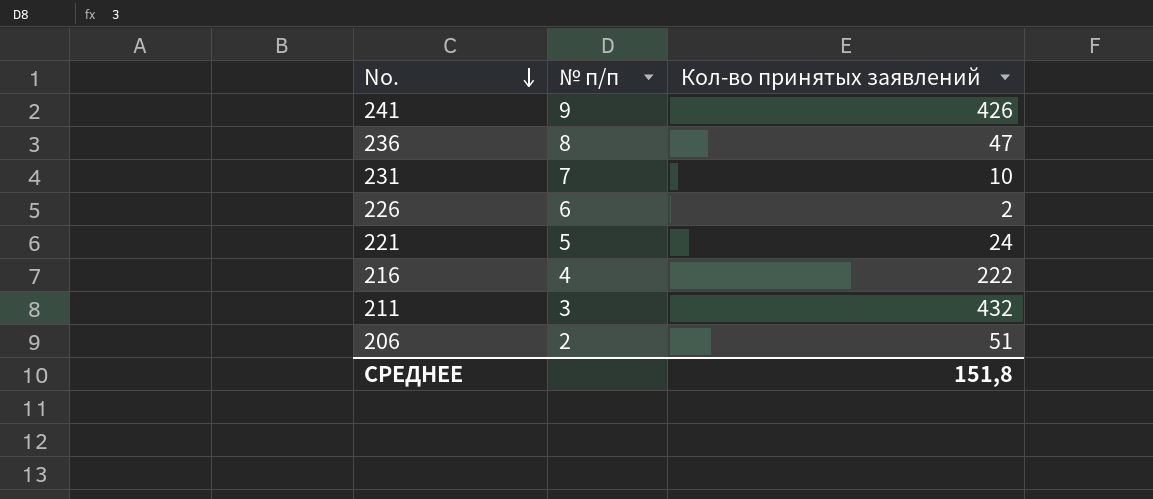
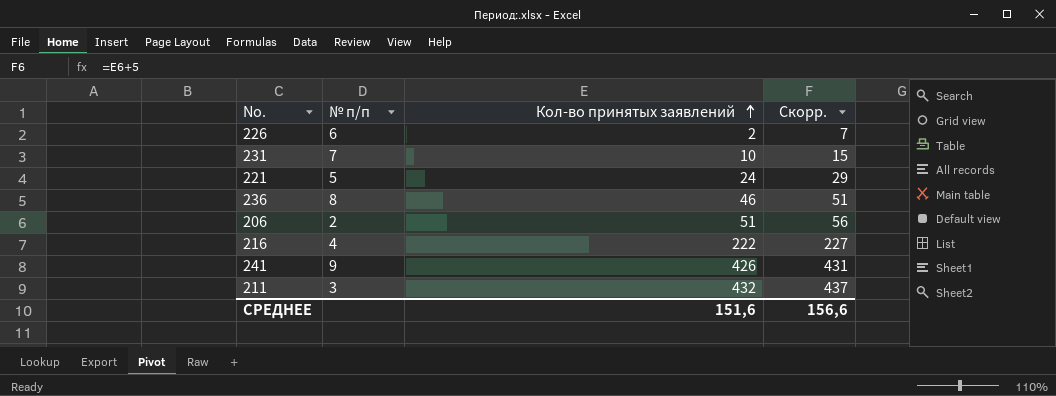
row order: No. descending -> Кол-во принятых заявлений ascending
column Скорр. | formula: none -> [Кол-во принятых заявлений] + 5
236 | Кол-во принятых заявлений: 47 -> 46
СРЕДНЕЕ | Кол-во принятых заявлений: 151,8 -> 151,6

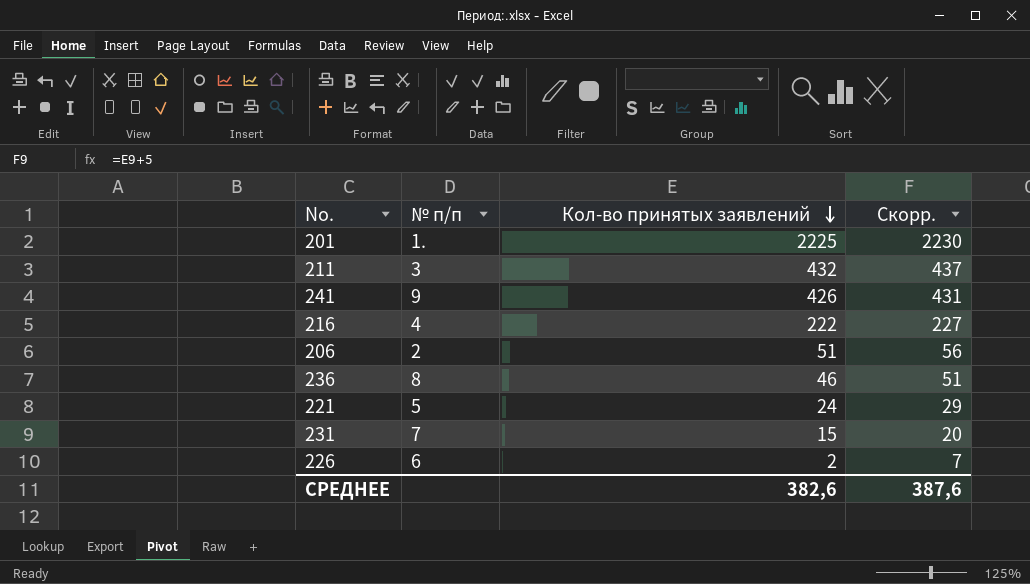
row order: Кол-во принятых заявлений ascending -> Кол-во принятых заявлений descending
row 201: none -> 1. | 2225 | 2230
231 | Кол-во принятых заявлений: 10 -> 15
231 | Скорр.: 15 -> 20
СРЕДНЕЕ | Кол-во принятых заявлений: 151,6 -> 382,6
СРЕДНЕЕ | Скорр.: 156,6 -> 387,6

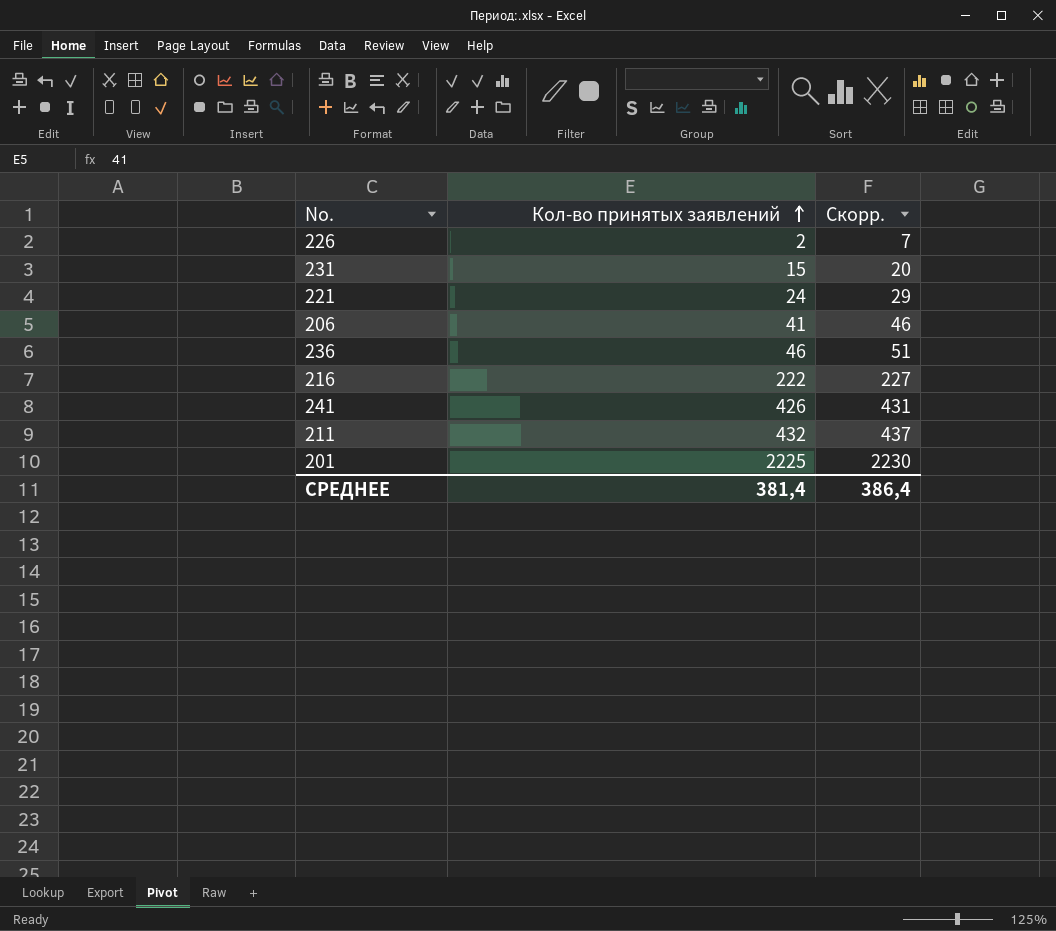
row order: Кол-во принятых заявлений descending -> Кол-во принятых заявлений ascending
column № п/п | position: 2 -> none
206 | Кол-во принятых заявлений: 51 -> 41
206 | Скорр.: 56 -> 46
СРЕДНЕЕ | Кол-во принятых заявлений: 382,6 -> 381,4
СРЕДНЕЕ | Скорр.: 387,6 -> 386,4

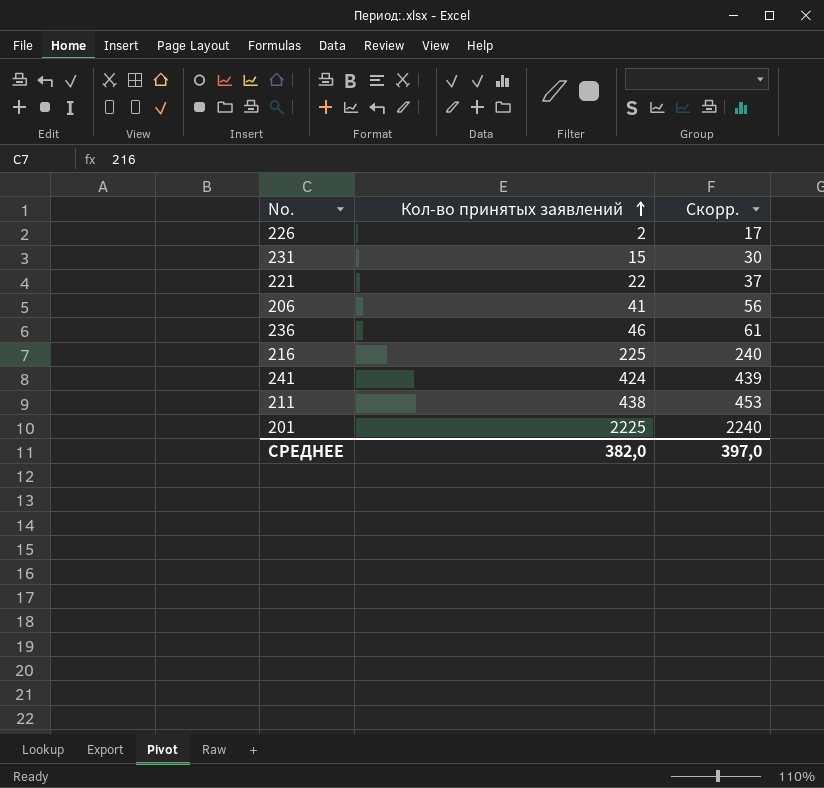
column Скорр. | formula: [Кол-во принятых заявлений] + 5 -> [Кол-во принятых заявлений] + 15
221 | Кол-во принятых заявлений: 24 -> 22
216 | Кол-во принятых заявлений: 222 -> 225
241 | Кол-во принятых заявлений: 426 -> 424
211 | Кол-во принятых заявлений: 432 -> 438
СРЕДНЕЕ | Кол-во принятых заявлений: 381,4 -> 382,0
СРЕДНЕЕ | Скорр.: 386,4 -> 397,0

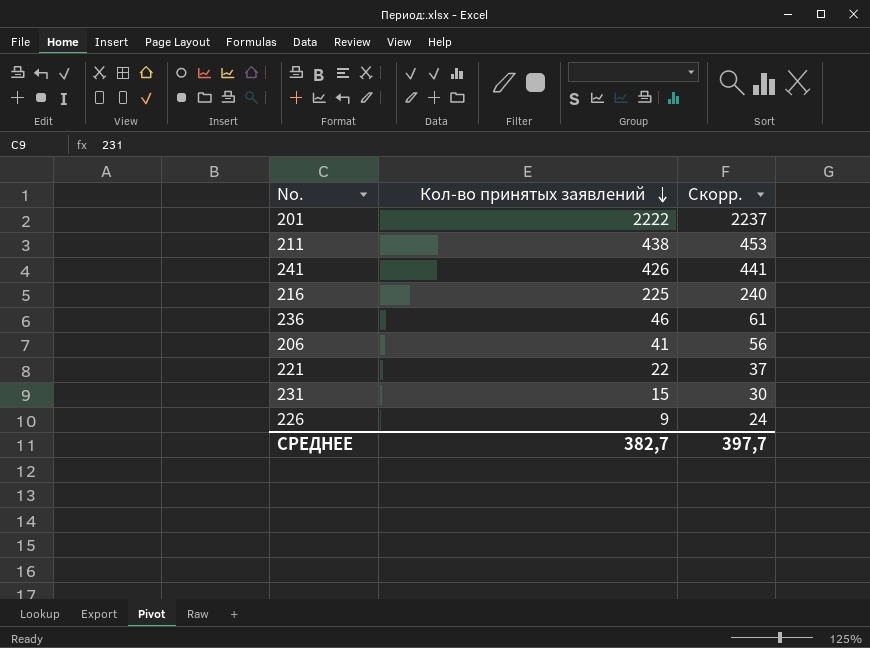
row order: Кол-во принятых заявлений ascending -> Кол-во принятых заявлений descending
201 | Кол-во принятых заявлений: 2225 -> 2222
201 | Скорр.: 2240 -> 2237
241 | Кол-во принятых заявлений: 424 -> 426
241 | Скорр.: 439 -> 441
226 | Кол-во принятых заявлений: 2 -> 9
226 | Скорр.: 17 -> 24
СРЕДНЕЕ | Кол-во принятых заявлений: 382,0 -> 382,7
СРЕДНЕЕ | Скорр.: 397,0 -> 397,7

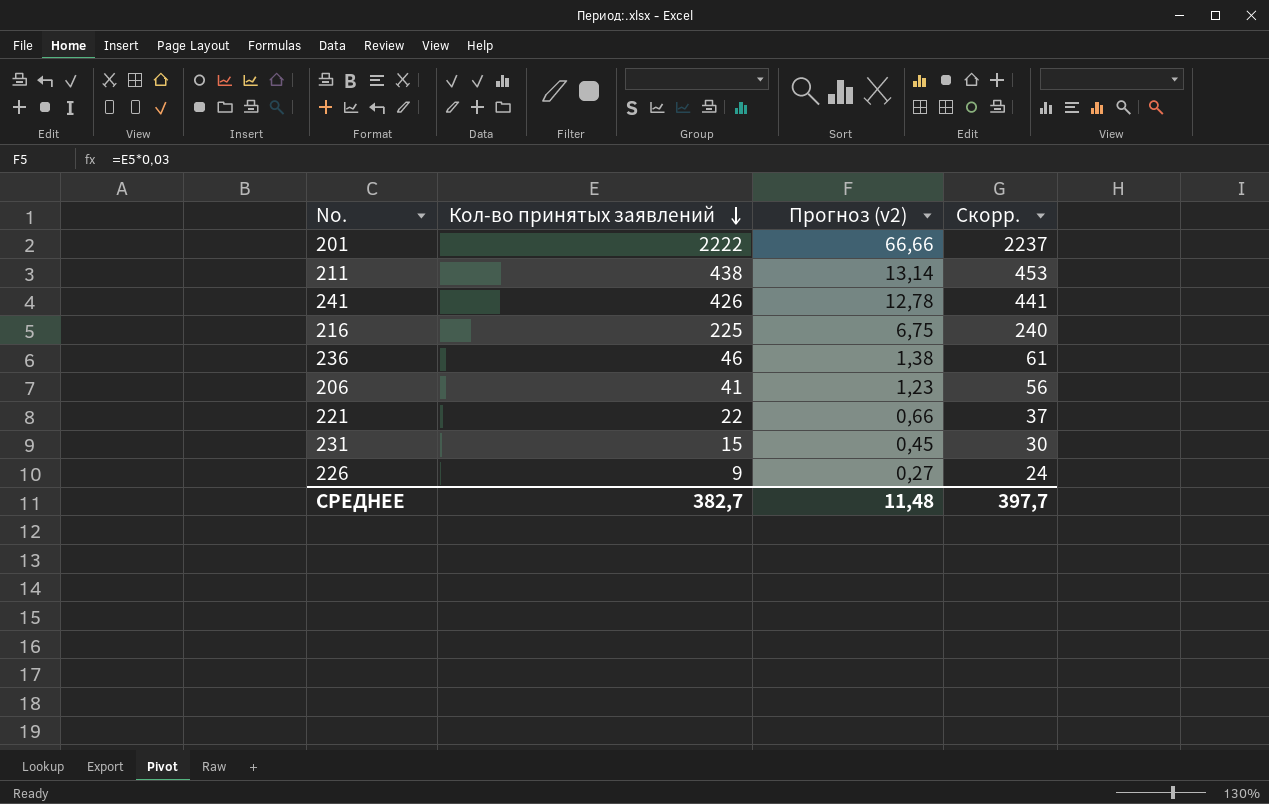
column Прогноз (v2) | formula: none -> [Кол-во принятых заявлений] * 0,03

